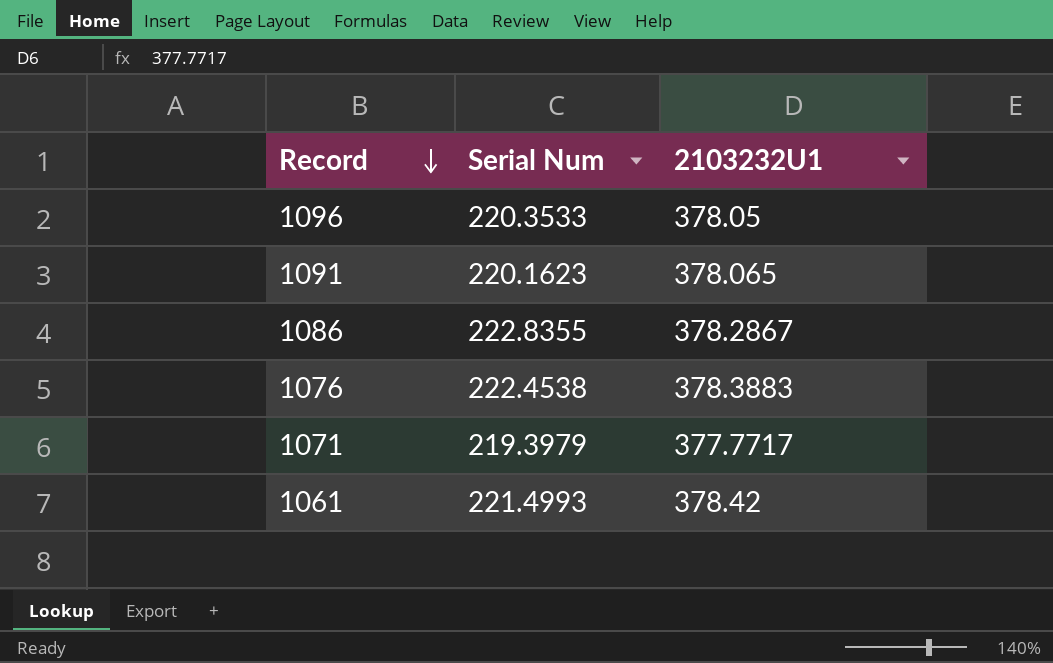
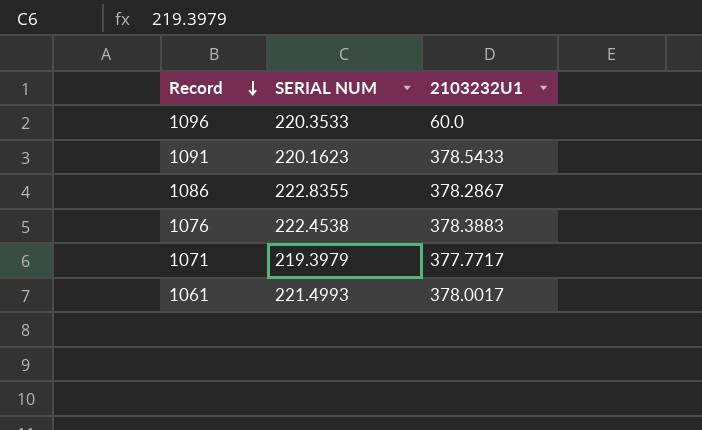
column name: Serial Num -> SERIAL NUM
1096 | 2103232U1: 378.05 -> 60.0
1091 | 2103232U1: 378.065 -> 378.5433
1061 | 2103232U1: 378.42 -> 378.0017

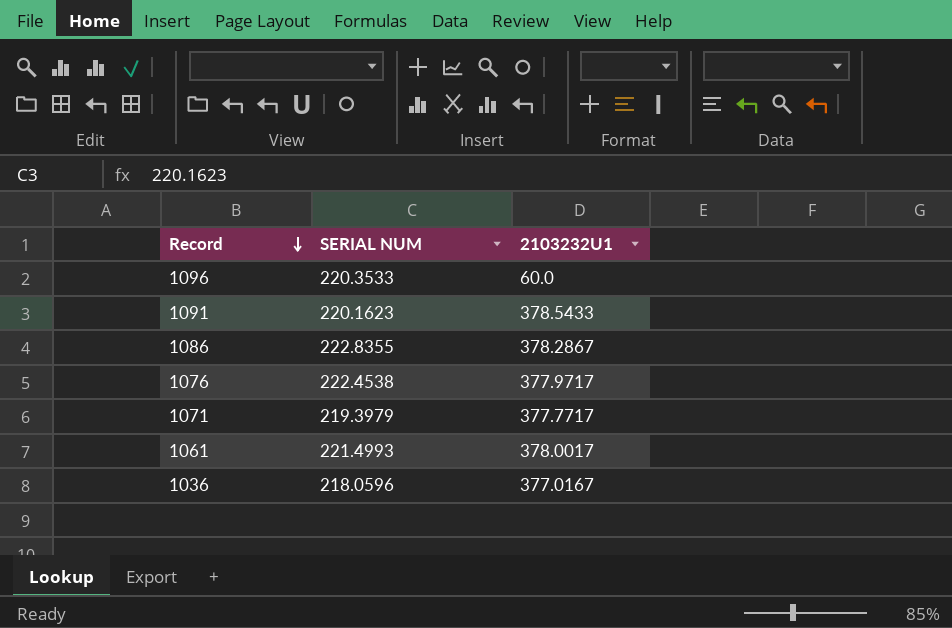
1076 | 2103232U1: 378.3883 -> 377.9717
row 1036: none -> 218.0596 | 377.0167

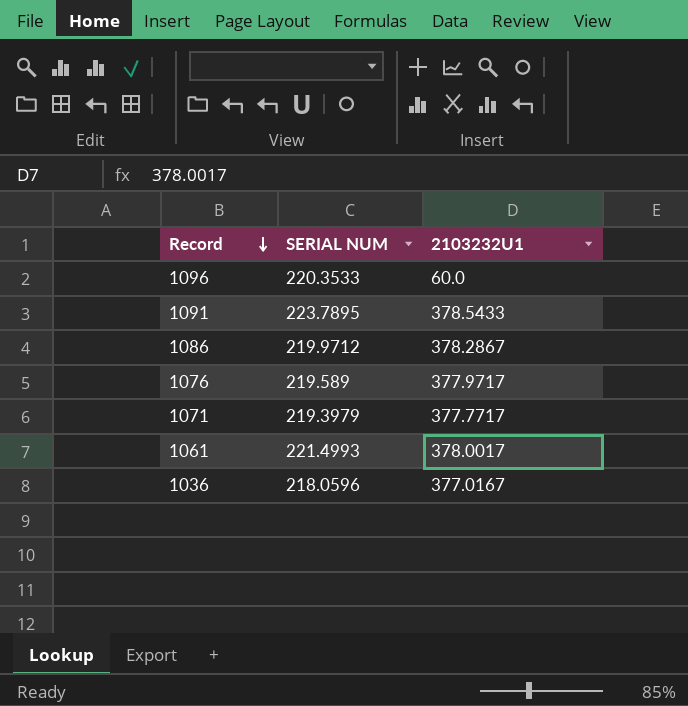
1091 | SERIAL NUM: 220.1623 -> 223.7895
1086 | SERIAL NUM: 222.8355 -> 219.9712
1076 | SERIAL NUM: 222.4538 -> 219.589

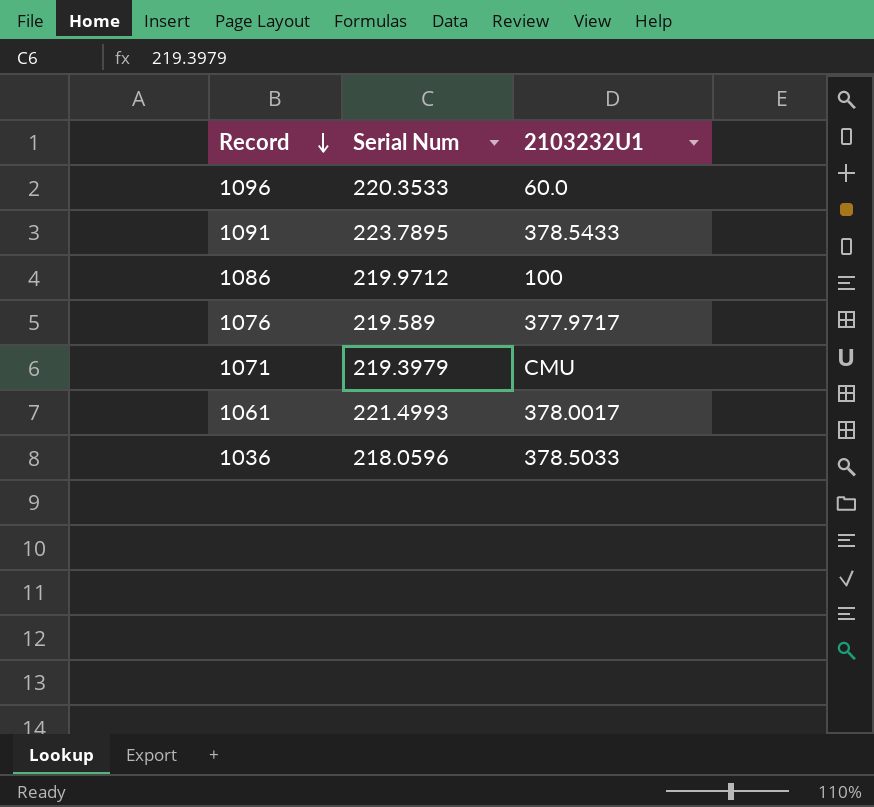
column name: SERIAL NUM -> Serial Num
1086 | 2103232U1: 378.2867 -> 100
1071 | 2103232U1: 377.7717 -> CMU
1036 | 2103232U1: 377.0167 -> 378.5033

